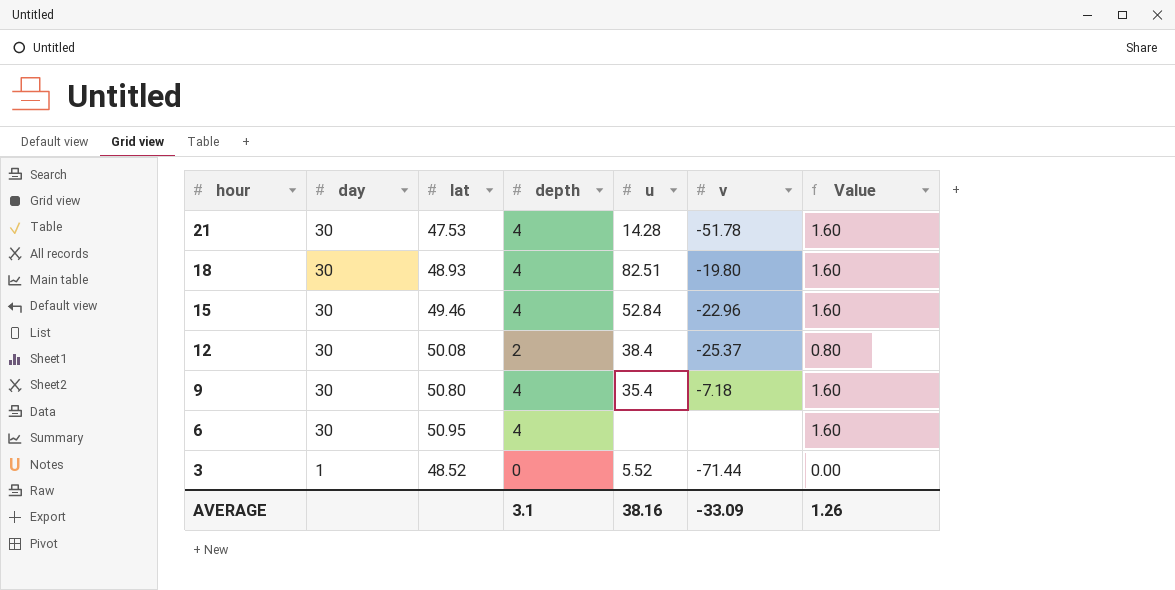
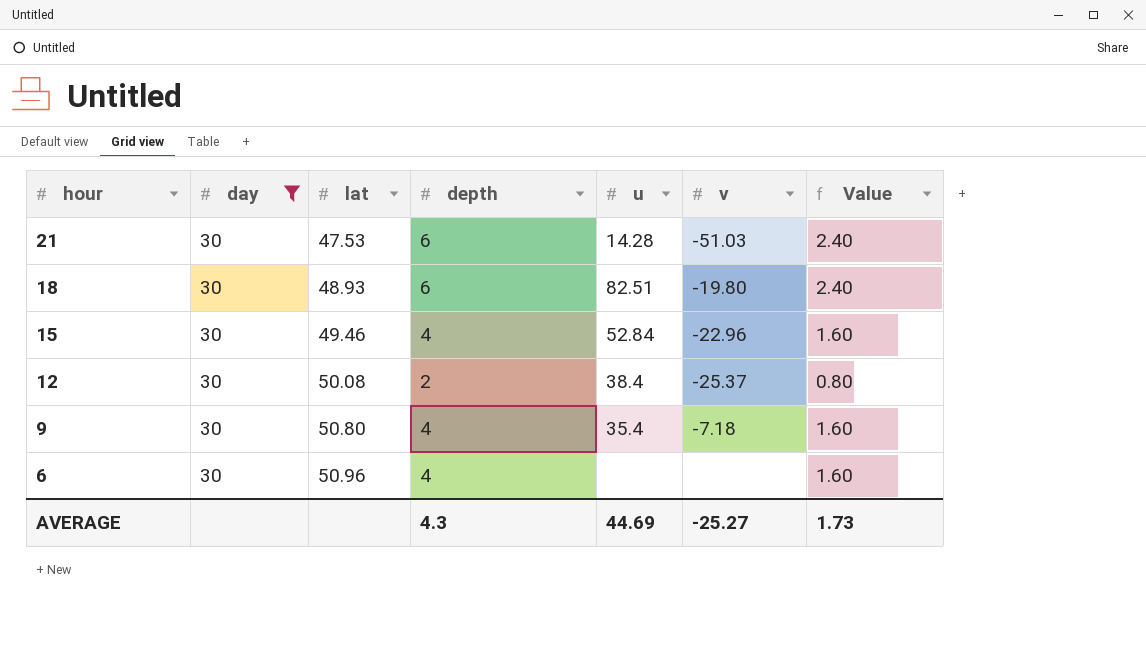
filter: none -> day = 30
21 | depth: 4 -> 6
21 | v: -51.78 -> -51.03
21 | Value: 1.60 -> 2.40
18 | depth: 4 -> 6
18 | Value: 1.60 -> 2.40
6 | lat: 50.95 -> 50.96
AVERAGE | depth: 3.1 -> 4.3
AVERAGE | u: 38.16 -> 44.69
AVERAGE | v: -33.09 -> -25.27
AVERAGE | Value: 1.26 -> 1.73

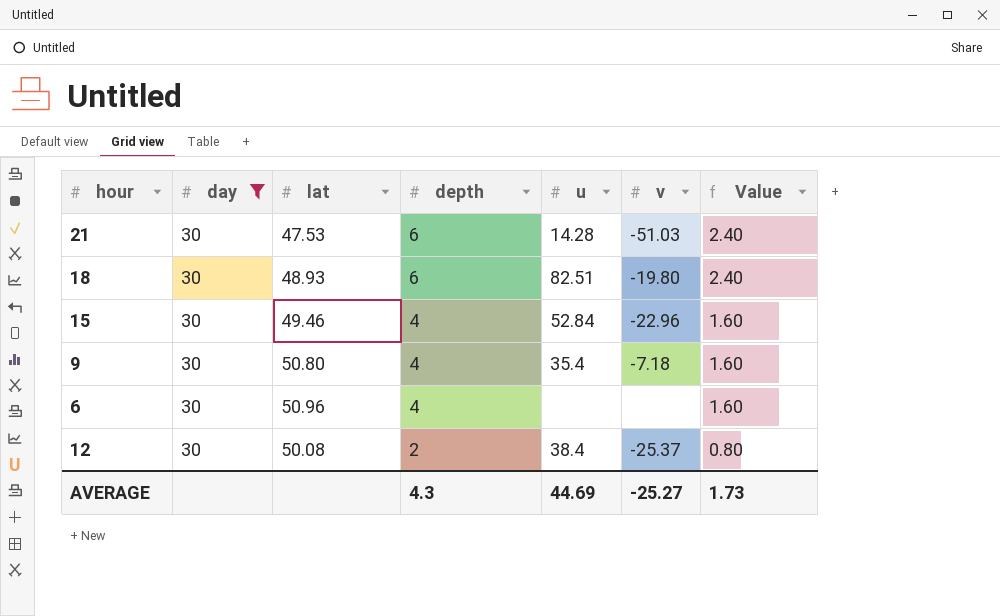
row order: hour descending -> depth descending

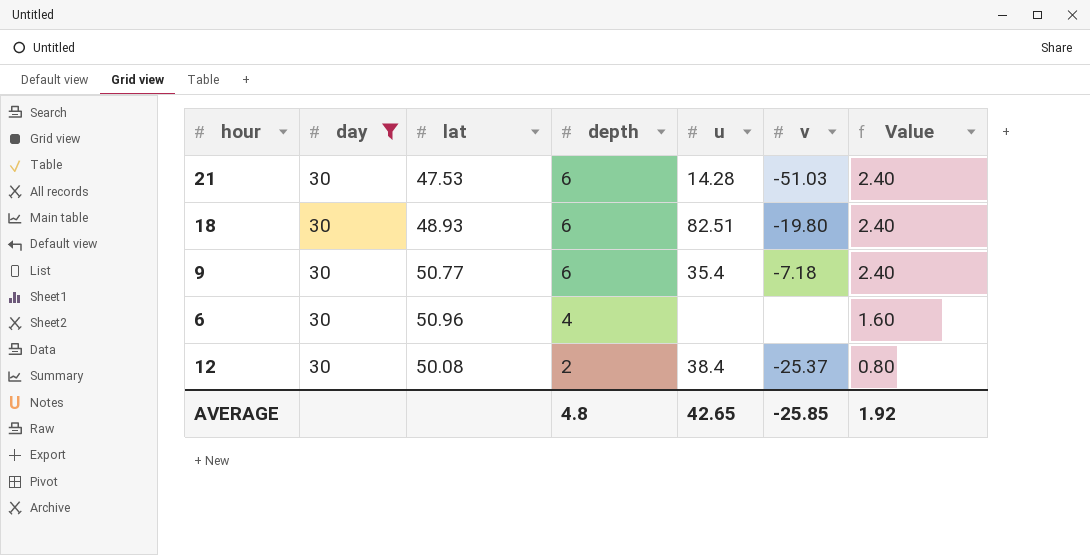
row 15: 30 | 49.46 | 4 | 52.84 | -22.96 | 1.60 -> none
9 | lat: 50.80 -> 50.77
9 | depth: 4 -> 6
9 | Value: 1.60 -> 2.40
AVERAGE | depth: 4.3 -> 4.8
AVERAGE | u: 44.69 -> 42.65
AVERAGE | v: -25.27 -> -25.85
AVERAGE | Value: 1.73 -> 1.92

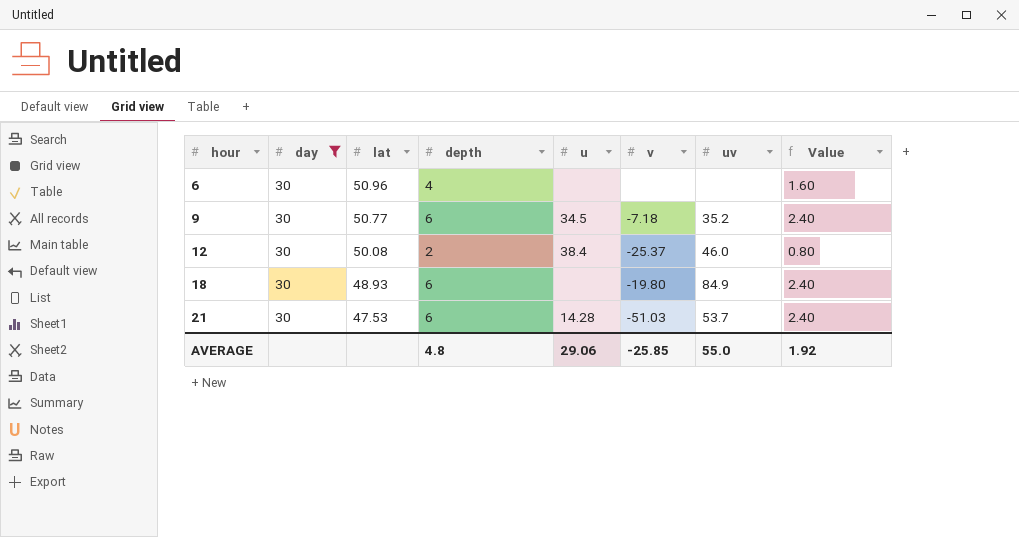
row order: depth descending -> hour ascending
column uv | position: none -> 7
9 | u: 35.4 -> 34.5
18 | u: 82.51 -> none
AVERAGE | u: 42.65 -> 29.06

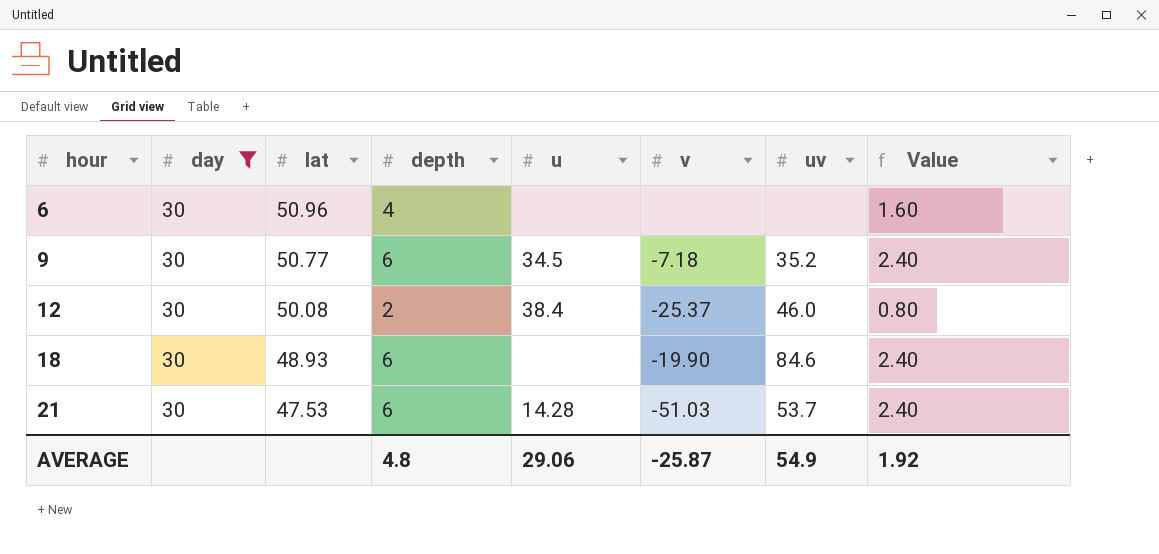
18 | v: -19.80 -> -19.90
18 | uv: 84.9 -> 84.6
AVERAGE | v: -25.85 -> -25.87
AVERAGE | uv: 55.0 -> 54.9

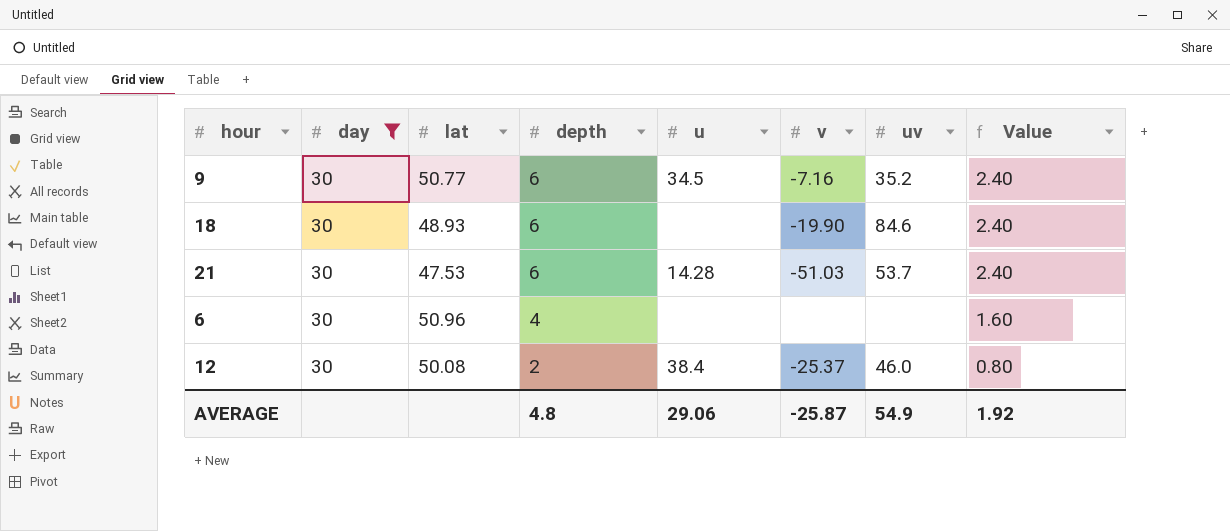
row order: hour ascending -> depth descending
9 | v: -7.18 -> -7.16

